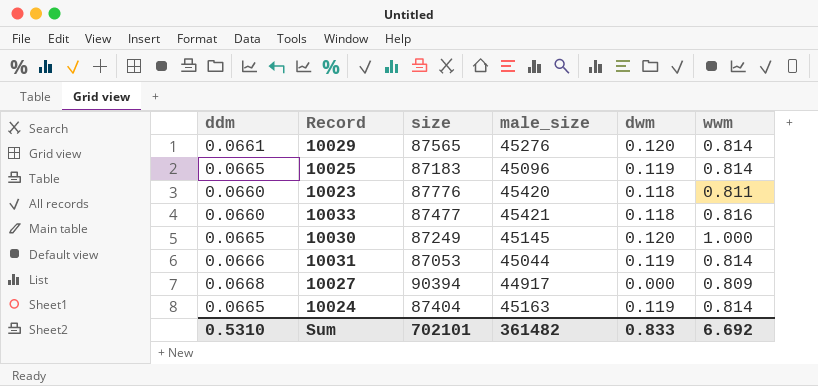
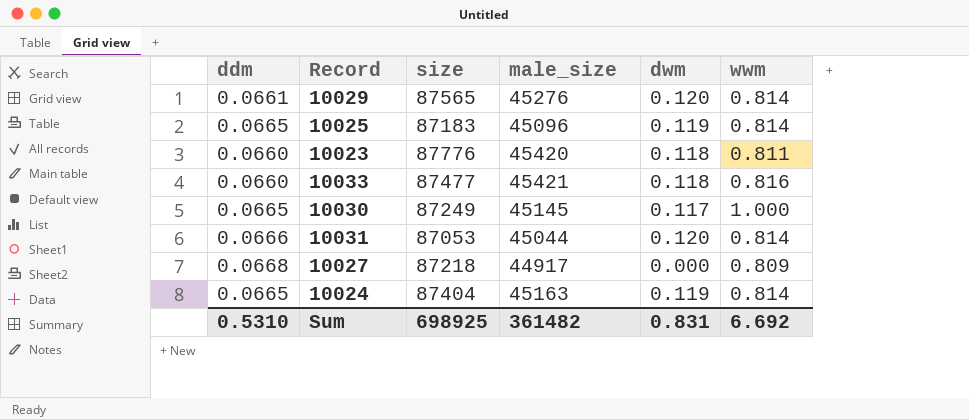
10030 | dwm: 0.120 -> 0.117
10031 | dwm: 0.119 -> 0.120
10027 | size: 90394 -> 87218
Sum | size: 702101 -> 698925
Sum | dwm: 0.833 -> 0.831

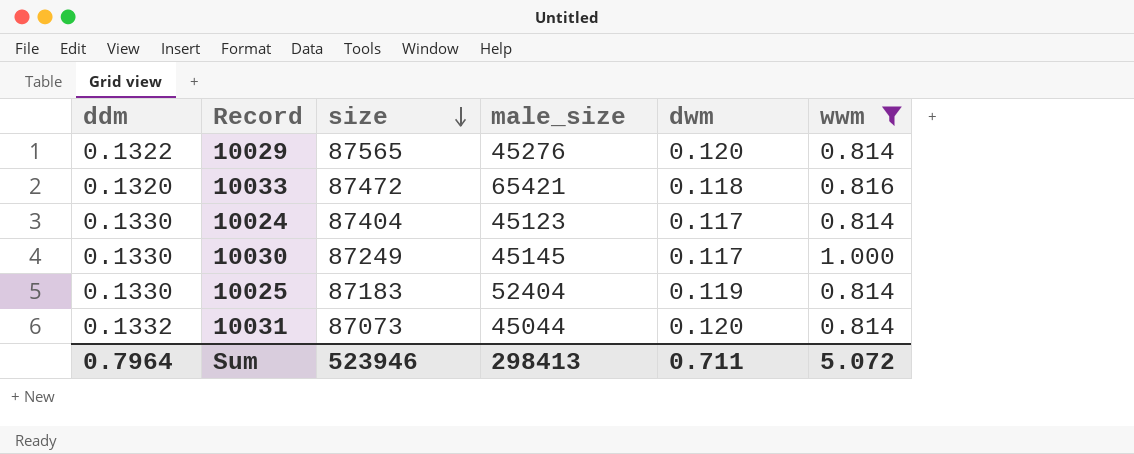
filter: none -> wwm >= 0.814
row order: none -> size descending
10029 | ddm: 0.0661 -> 0.1322
10033 | ddm: 0.0660 -> 0.1320
10033 | size: 87477 -> 87472
10033 | male_size: 45421 -> 65421
10024 | ddm: 0.0665 -> 0.1330
10024 | male_size: 45163 -> 45123
10024 | dwm: 0.119 -> 0.117
10030 | ddm: 0.0665 -> 0.1330
10025 | ddm: 0.0665 -> 0.1330
10025 | male_size: 45096 -> 52404
10031 | ddm: 0.0666 -> 0.1332
10031 | size: 87053 -> 87073
Sum | ddm: 0.5310 -> 0.7964
Sum | size: 698925 -> 523946
Sum | male_size: 361482 -> 298413
Sum | dwm: 0.831 -> 0.711
Sum | wwm: 6.692 -> 5.072

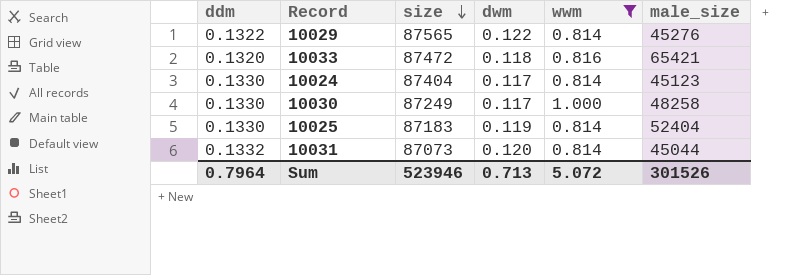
column male_size | position: 4 -> 6
10029 | dwm: 0.120 -> 0.122
10030 | male_size: 45145 -> 48258
Sum | dwm: 0.711 -> 0.713
Sum | male_size: 298413 -> 301526

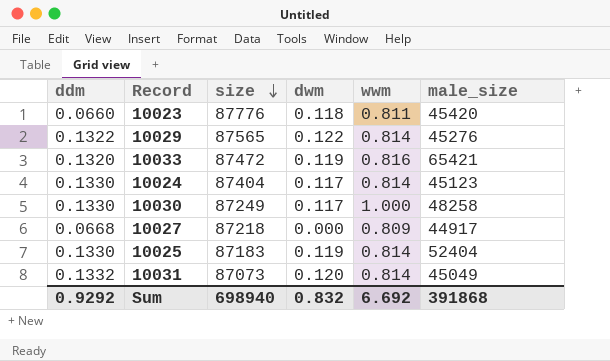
filter: wwm >= 0.814 -> none
10033 | dwm: 0.118 -> 0.119
10031 | male_size: 45044 -> 45049
Sum | ddm: 0.7964 -> 0.9292
Sum | size: 523946 -> 698940
Sum | dwm: 0.713 -> 0.832
Sum | wwm: 5.072 -> 6.692
Sum | male_size: 301526 -> 391868

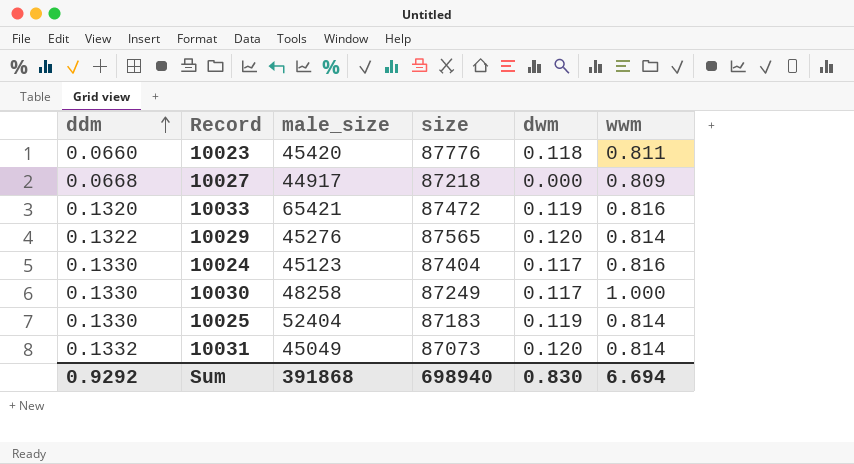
row order: size descending -> ddm ascending
column male_size | position: 6 -> 3
10029 | dwm: 0.122 -> 0.120
10024 | wwm: 0.814 -> 0.816
Sum | dwm: 0.832 -> 0.830
Sum | wwm: 6.692 -> 6.694

